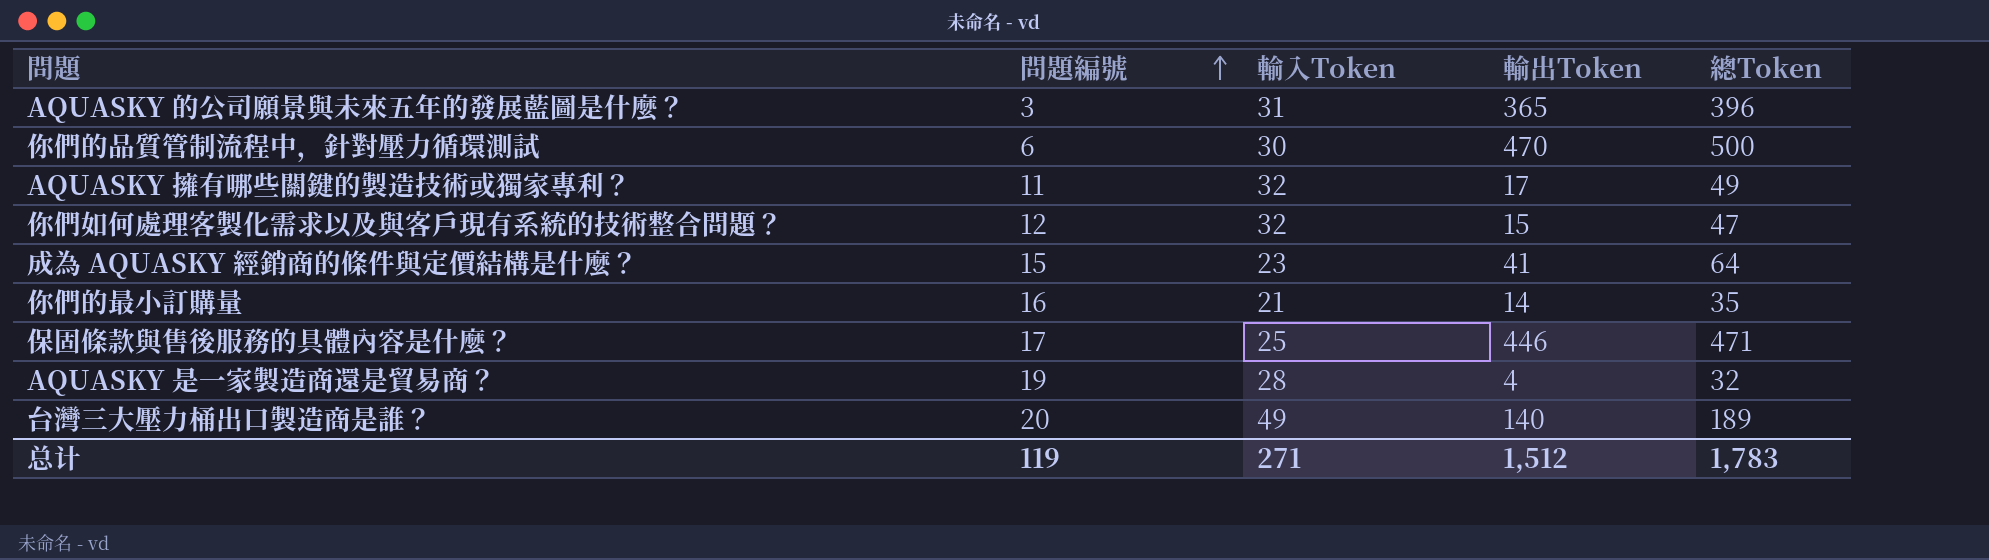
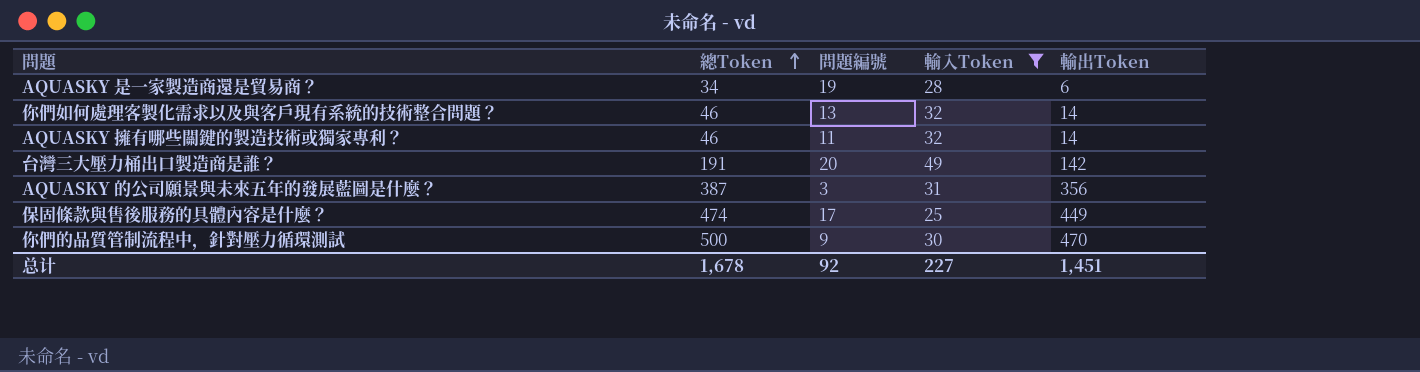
filter: none -> 輸入Token >= 25
row order: 問題編號 ascending -> 總Token ascending
column 總Token | position: 5 -> 2
AQUASKY 是一家製造商還是貿易商？ | 總Token: 32 -> 34
AQUASKY 是一家製造商還是貿易商？ | 輸出Token: 4 -> 6
你們如何處理客製化需求以及與客戶現有系統的技術整合問題？ | 總Token: 47 -> 46
你們如何處理客製化需求以及與客戶現有系統的技術整合問題？ | 問題編號: 12 -> 13
你們如何處理客製化需求以及與客戶現有系統的技術整合問題？ | 輸出Token: 15 -> 14
AQUASKY 擁有哪些關鍵的製造技術或獨家專利？ | 總Token: 49 -> 46
AQUASKY 擁有哪些關鍵的製造技術或獨家專利？ | 輸出Token: 17 -> 14
台灣三大壓力桶出口製造商是誰？ | 總Token: 189 -> 191
台灣三大壓力桶出口製造商是誰？ | 輸出Token: 140 -> 142
AQUASKY 的公司願景與未來五年的發展藍圖是什麼？ | 總Token: 396 -> 387
AQUASKY 的公司願景與未來五年的發展藍圖是什麼？ | 輸出Token: 365 -> 356
保固條款與售後服務的具體內容是什麼？ | 總Token: 471 -> 474
保固條款與售後服務的具體內容是什麼？ | 輸出Token: 446 -> 449
你們的品質管制流程中，針對壓力循環測試 | 問題編號: 6 -> 9
总计 | 總Token: 1,783 -> 1,678
总计 | 問題編號: 119 -> 92
总计 | 輸入Token: 271 -> 227
总计 | 輸出Token: 1,512 -> 1,451

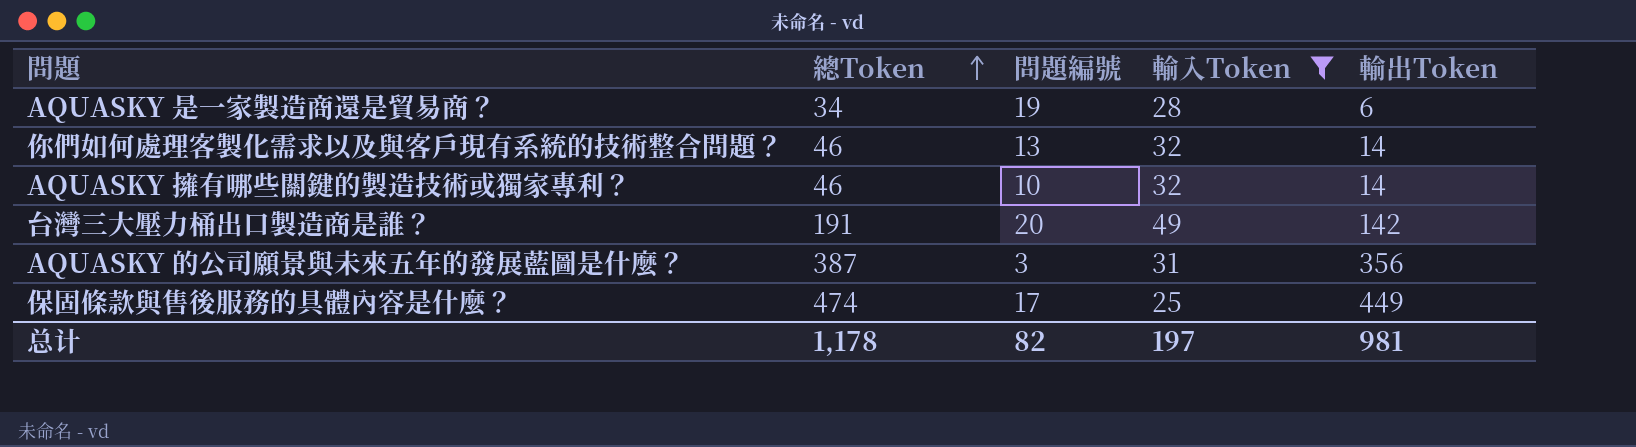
row 你們的品質管制流程中，針對壓力循環測試: 500 | 9 | 30 | 470 -> none
AQUASKY 擁有哪些關鍵的製造技術或獨家專利？ | 問題編號: 11 -> 10
总计 | 總Token: 1,678 -> 1,178
总计 | 問題編號: 92 -> 82
总计 | 輸入Token: 227 -> 197
总计 | 輸出Token: 1,451 -> 981

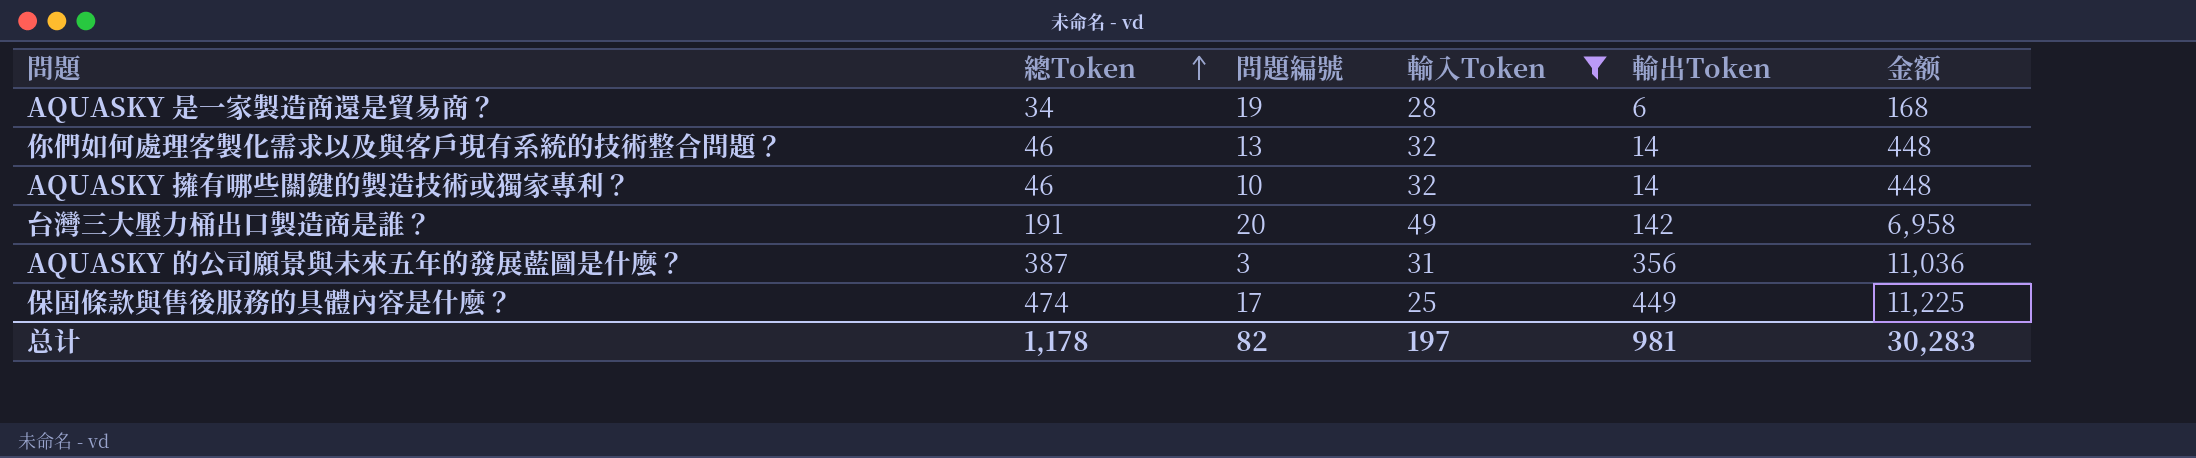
column 金额 | formula: none -> [輸入Token] * [輸出Token]

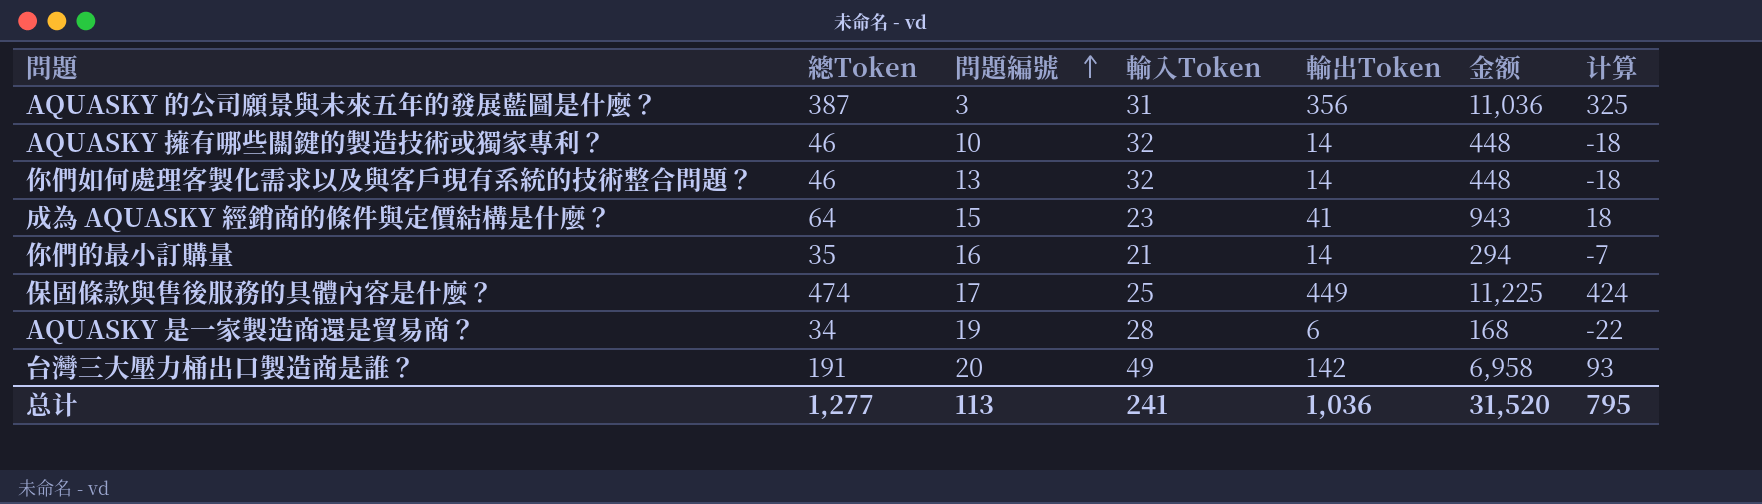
filter: 輸入Token >= 25 -> none
row order: 總Token ascending -> 問題編號 ascending
column 计算 | formula: none -> [輸出Token] - [輸入Token]
总计 | 總Token: 1,178 -> 1,277
总计 | 問題編號: 82 -> 113
总计 | 輸入Token: 197 -> 241
总计 | 輸出Token: 981 -> 1,036
总计 | 金额: 30,283 -> 31,520

